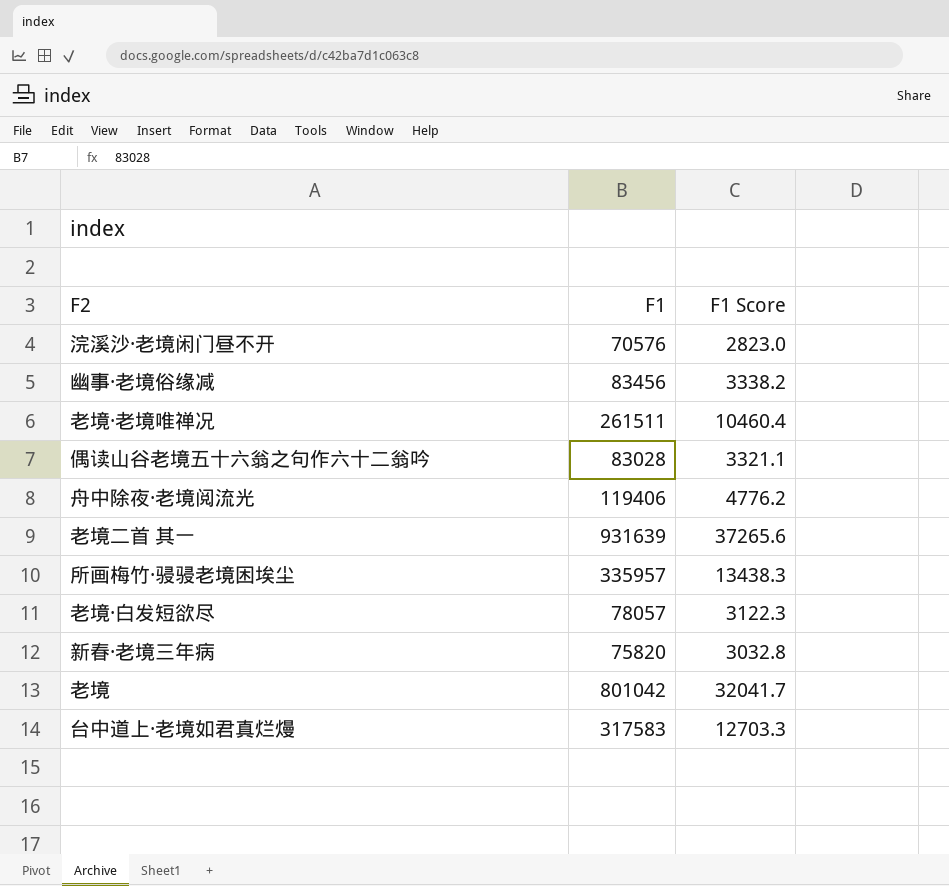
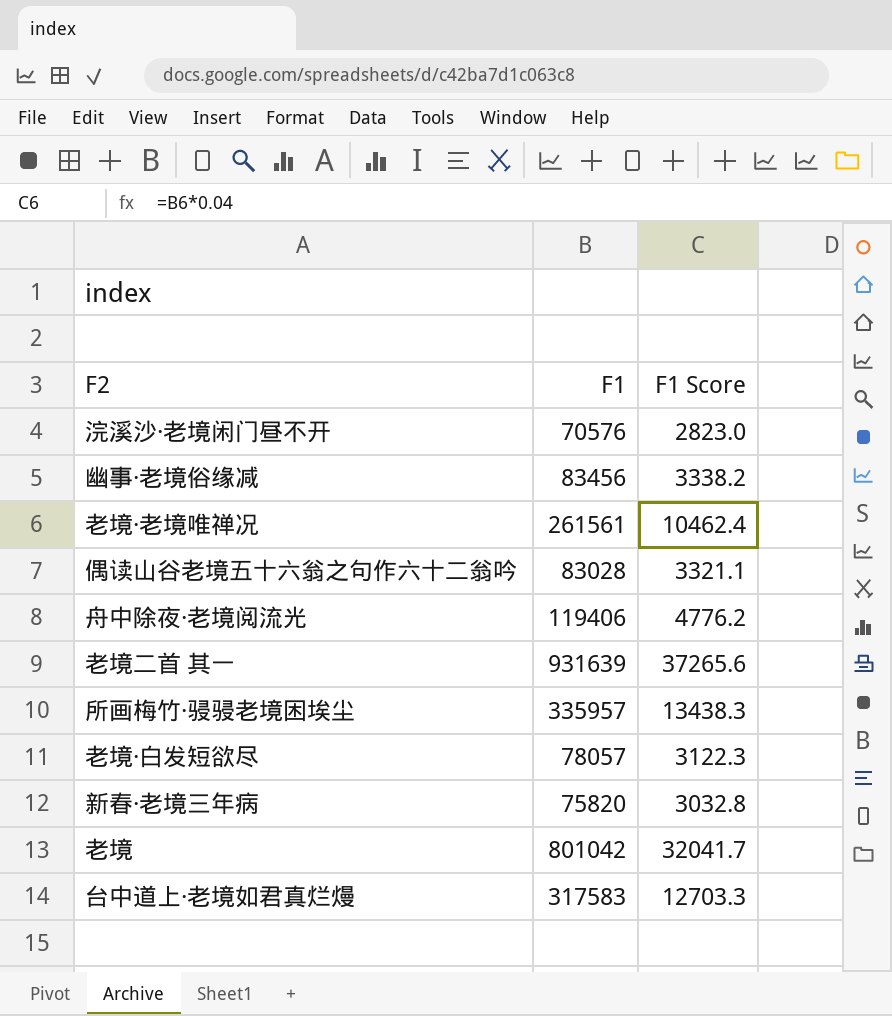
老境·老境唯禅况 | F1: 261511 -> 261561
老境·老境唯禅况 | F1 Score: 10460.4 -> 10462.4

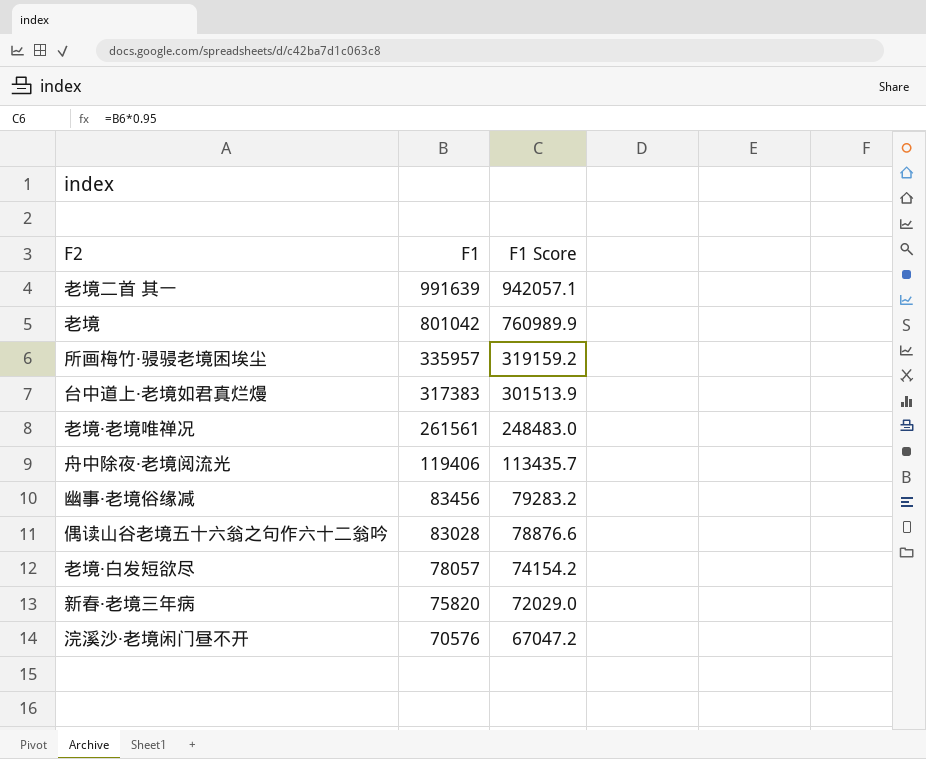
row order: none -> F1 descending
column F1 Score | formula: [F1] * 0.04 -> [F1] * 0.95
老境二首 其一 | F1: 931639 -> 991639
台中道上·老境如君真烂熳 | F1: 317583 -> 317383

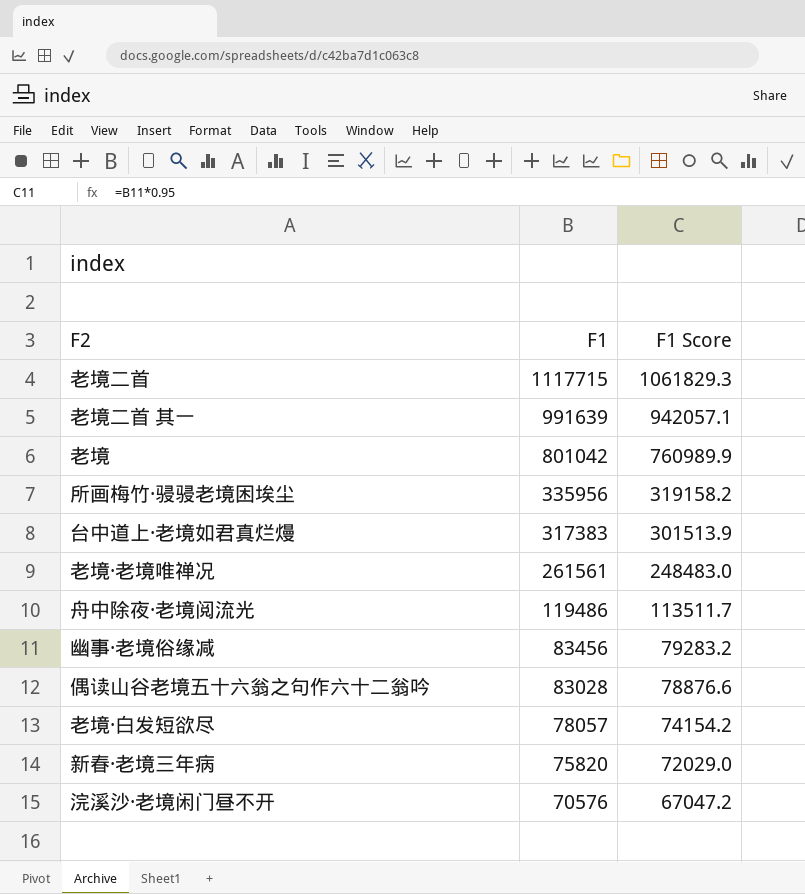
row 老境二首: none -> 1117715 | 1061829.3
所画梅竹·骎骎老境困埃尘 | F1: 335957 -> 335956
所画梅竹·骎骎老境困埃尘 | F1 Score: 319159.2 -> 319158.2
舟中除夜·老境阅流光 | F1: 119406 -> 119486
舟中除夜·老境阅流光 | F1 Score: 113435.7 -> 113511.7

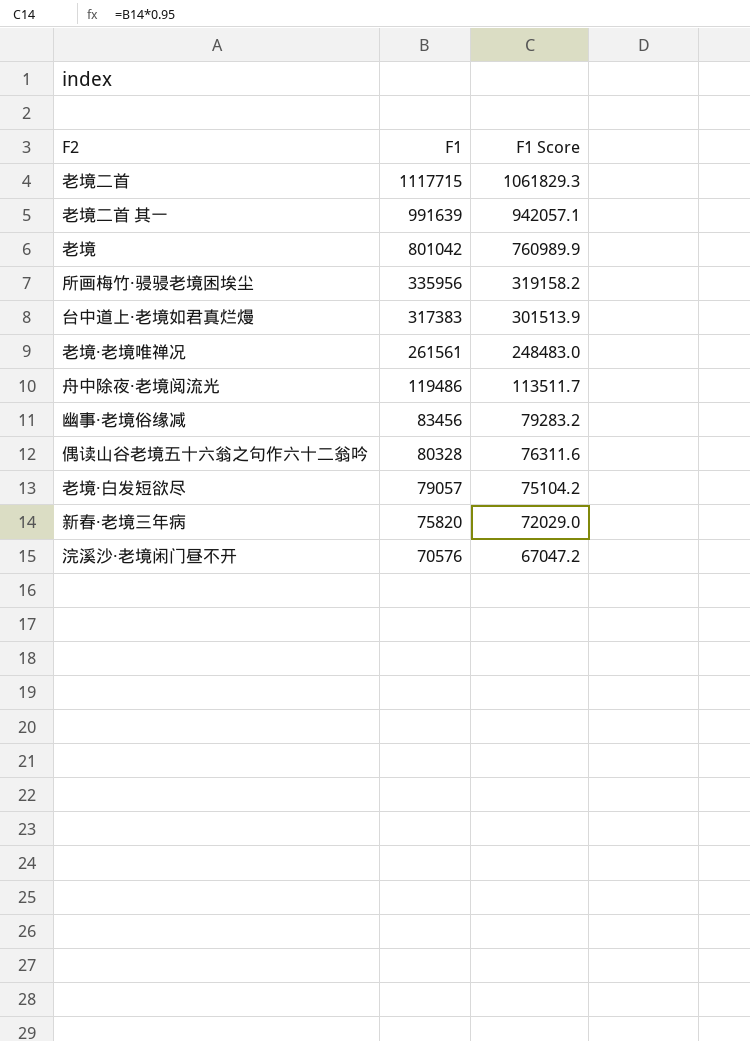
偶读山谷老境五十六翁之句作六十二翁吟 | F1: 83028 -> 80328
偶读山谷老境五十六翁之句作六十二翁吟 | F1 Score: 78876.6 -> 76311.6
老境·白发短欲尽 | F1: 78057 -> 79057
老境·白发短欲尽 | F1 Score: 74154.2 -> 75104.2

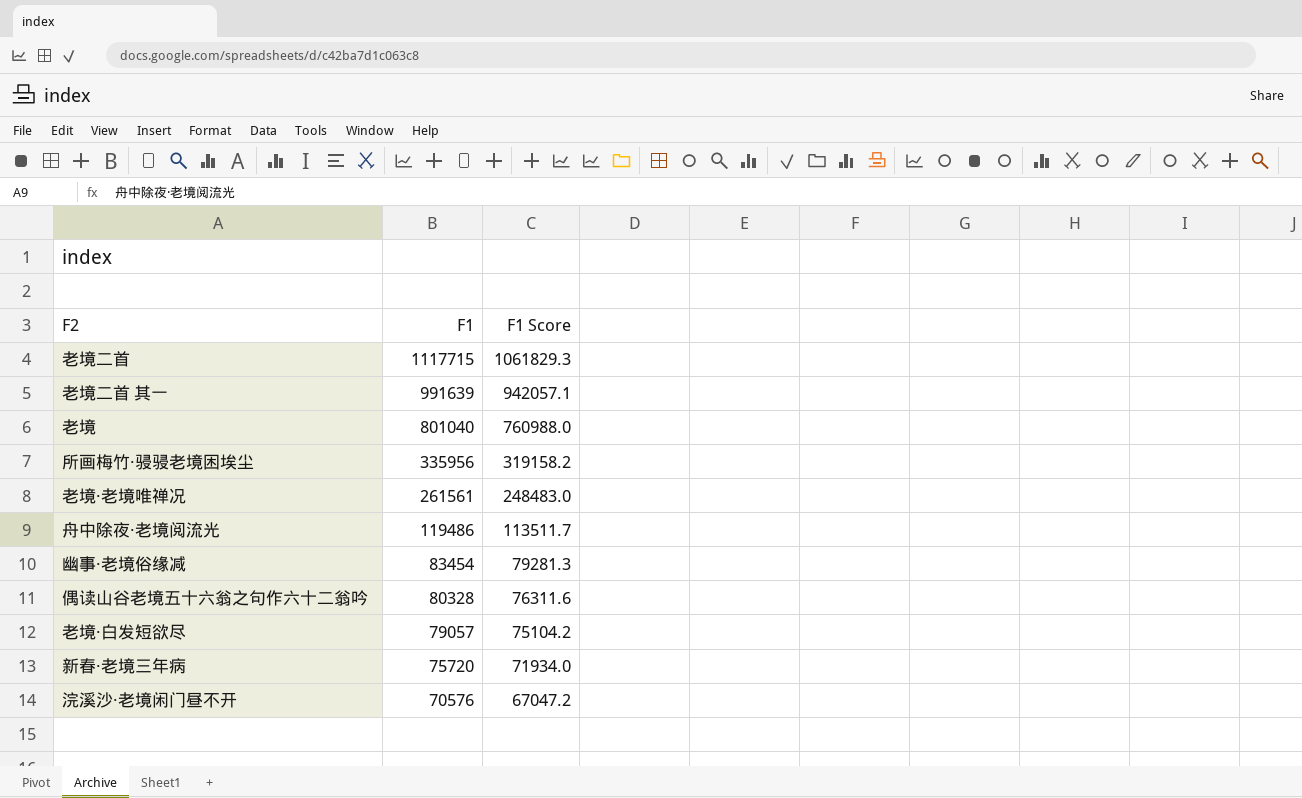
row 台中道上·老境如君真烂熳: 317383 | 301513.9 -> none
老境 | F1: 801042 -> 801040
老境 | F1 Score: 760989.9 -> 760988.0
幽事·老境俗缘减 | F1: 83456 -> 83454
幽事·老境俗缘减 | F1 Score: 79283.2 -> 79281.3
新春·老境三年病 | F1: 75820 -> 75720
新春·老境三年病 | F1 Score: 72029.0 -> 71934.0

